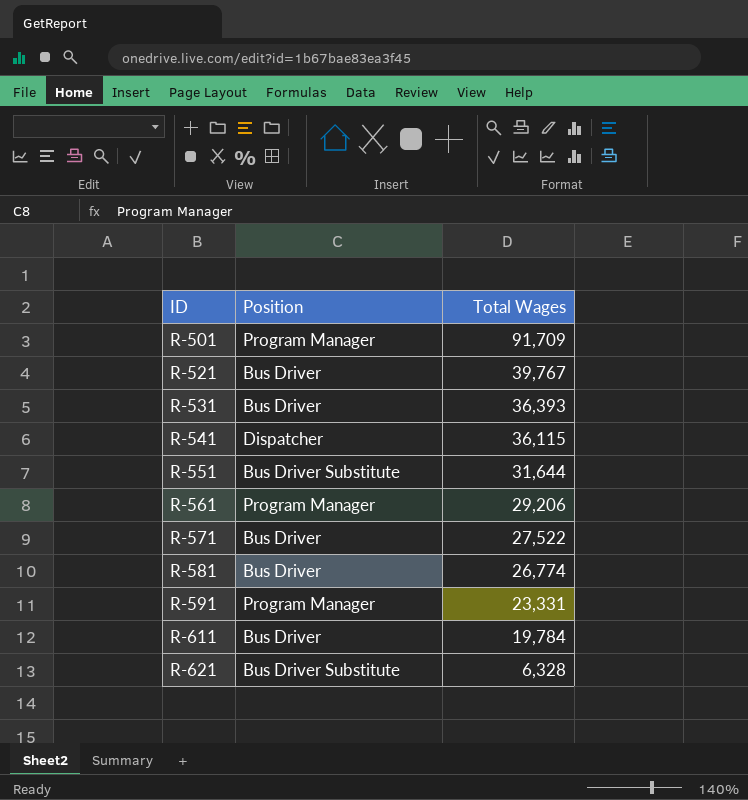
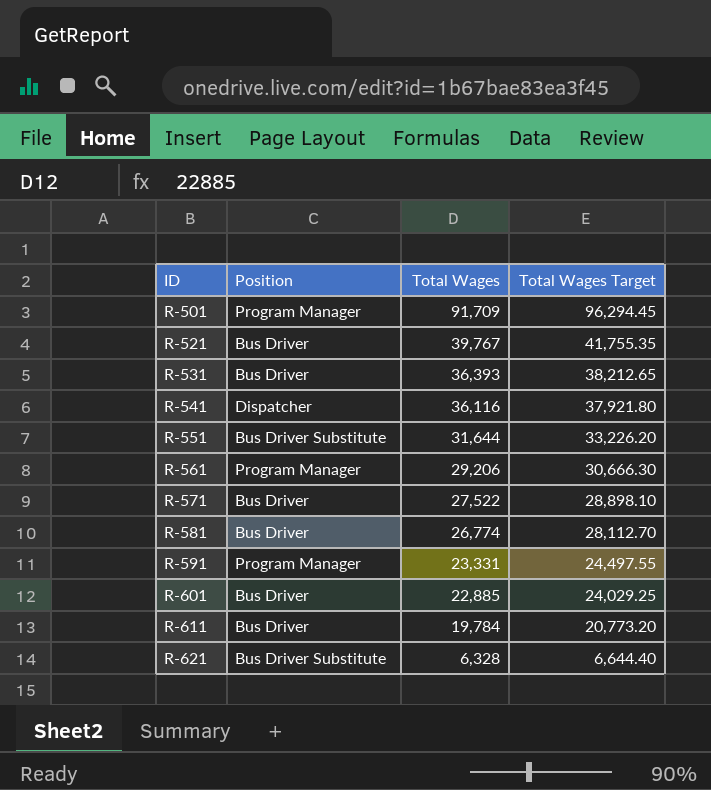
column Total Wages Target | formula: none -> [Total Wages] * 1.05
R-541 | Total Wages: 36,115 -> 36,116
row R-601: none -> Bus Driver | 22,885 | 24,029.25

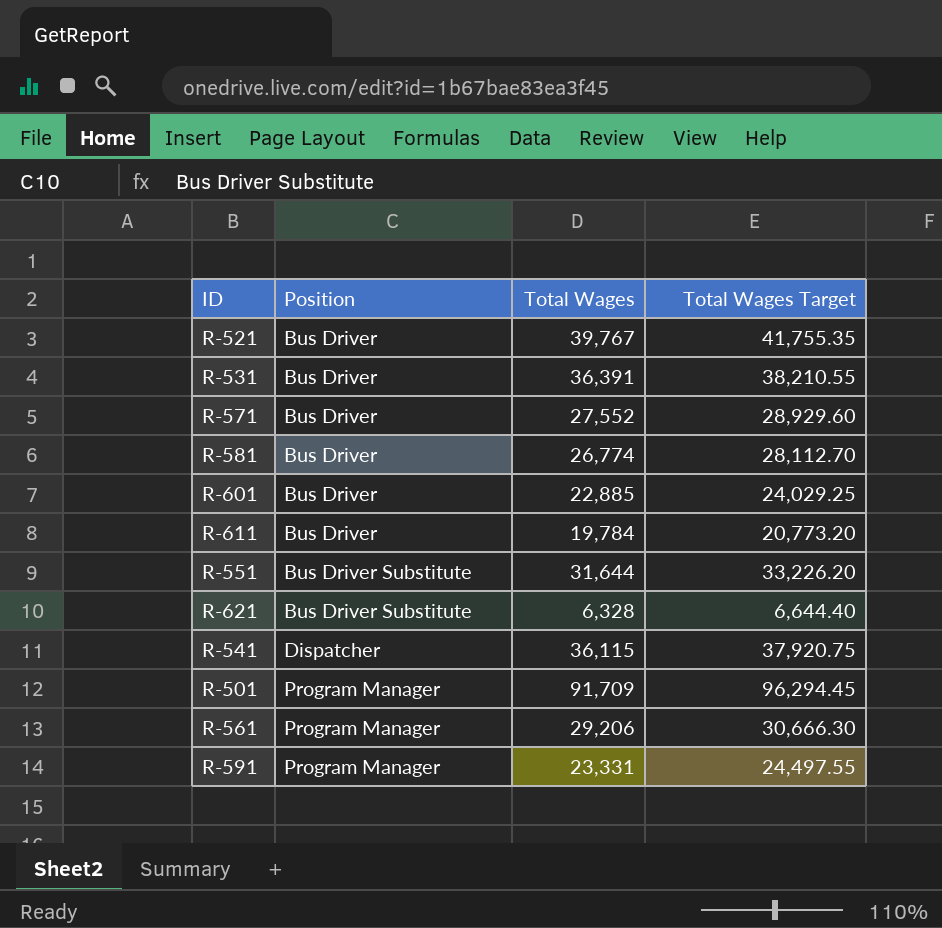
row order: ID ascending -> Position ascending
R-531 | Total Wages: 36,393 -> 36,391
R-531 | Total Wages Target: 38,212.65 -> 38,210.55
R-571 | Total Wages: 27,522 -> 27,552
R-571 | Total Wages Target: 28,898.10 -> 28,929.60
R-541 | Total Wages: 36,116 -> 36,115
R-541 | Total Wages Target: 37,921.80 -> 37,920.75

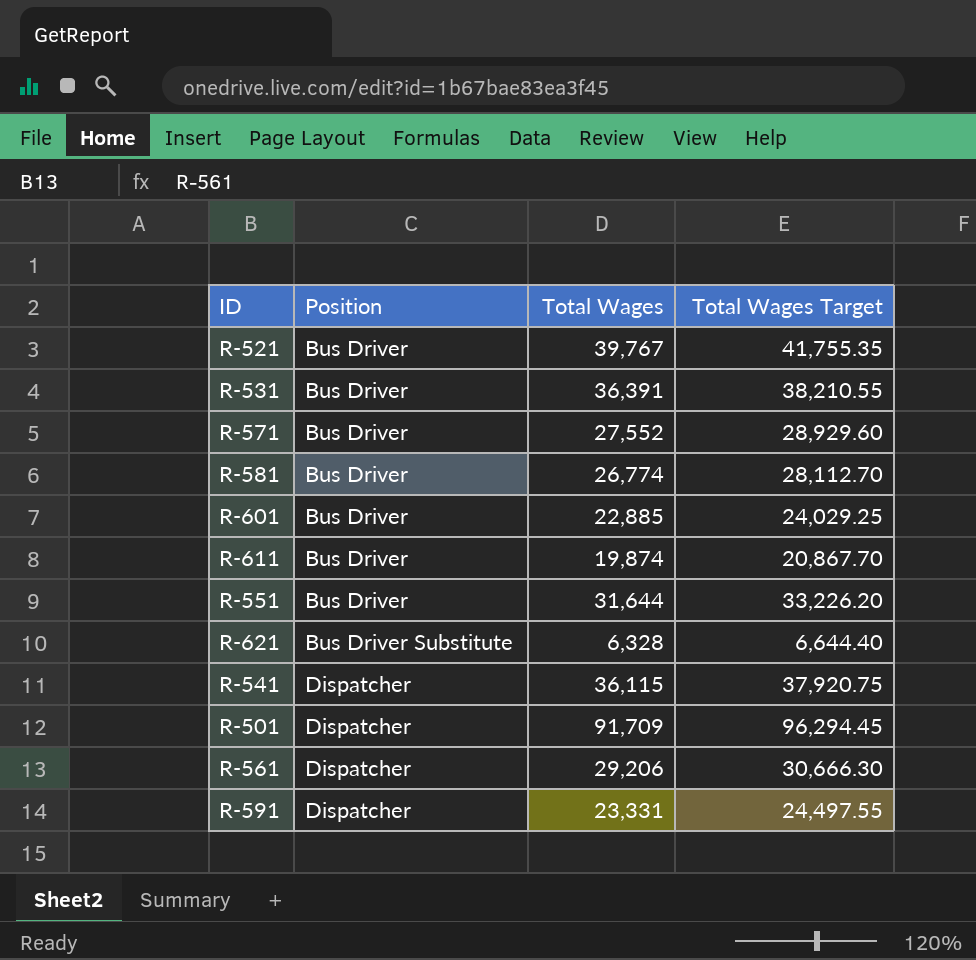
R-611 | Total Wages: 19,784 -> 19,874
R-611 | Total Wages Target: 20,773.20 -> 20,867.70
R-551 | Position: Bus Driver Substitute -> Bus Driver
R-501 | Position: Program Manager -> Dispatcher
R-561 | Position: Program Manager -> Dispatcher
R-591 | Position: Program Manager -> Dispatcher

